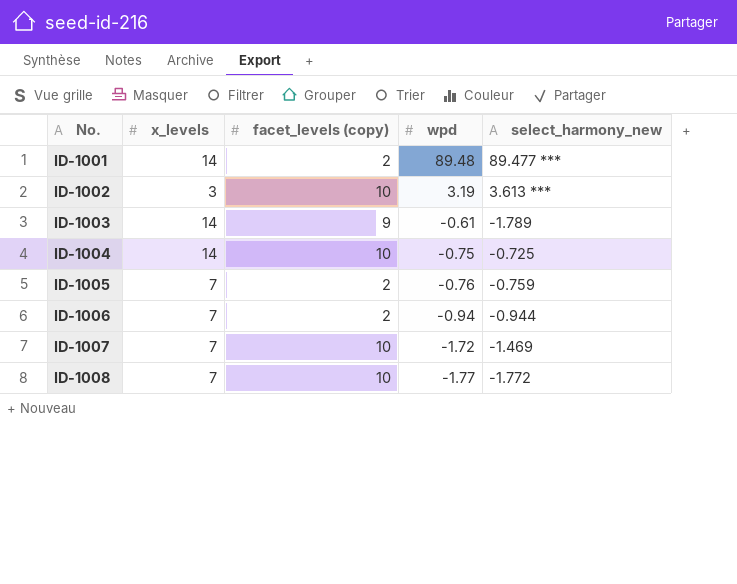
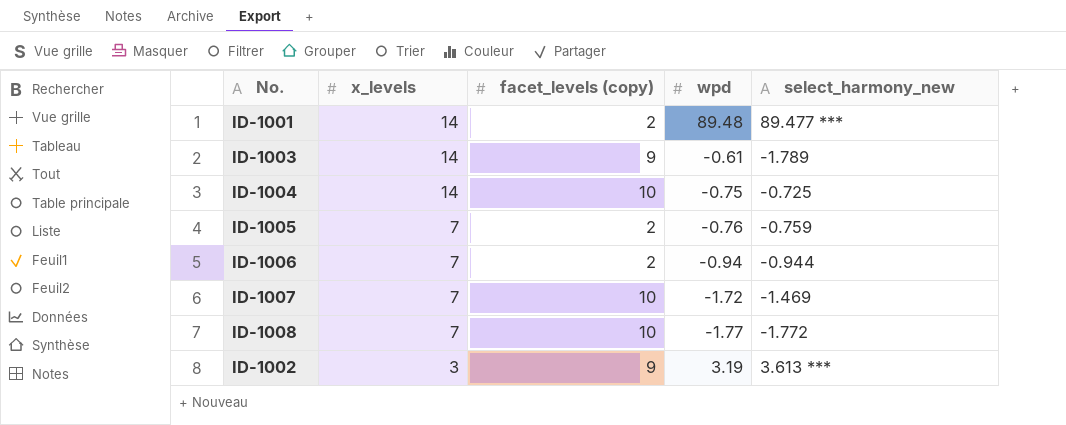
row order: No. ascending -> x_levels descending
ID-1002 | facet_levels (copy): 10 -> 9

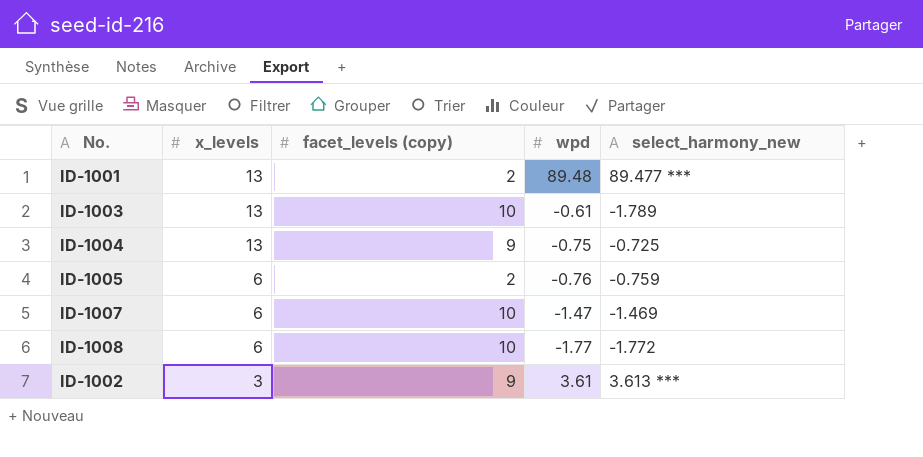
row ID-1006: 7 | 2 | -0.94 | -0.944 -> none
ID-1001 | x_levels: 14 -> 13
ID-1003 | x_levels: 14 -> 13
ID-1003 | facet_levels (copy): 9 -> 10
ID-1004 | x_levels: 14 -> 13
ID-1004 | facet_levels (copy): 10 -> 9
ID-1005 | x_levels: 7 -> 6
ID-1007 | x_levels: 7 -> 6
ID-1007 | wpd: -1.72 -> -1.47
ID-1008 | x_levels: 7 -> 6
ID-1002 | wpd: 3.19 -> 3.61

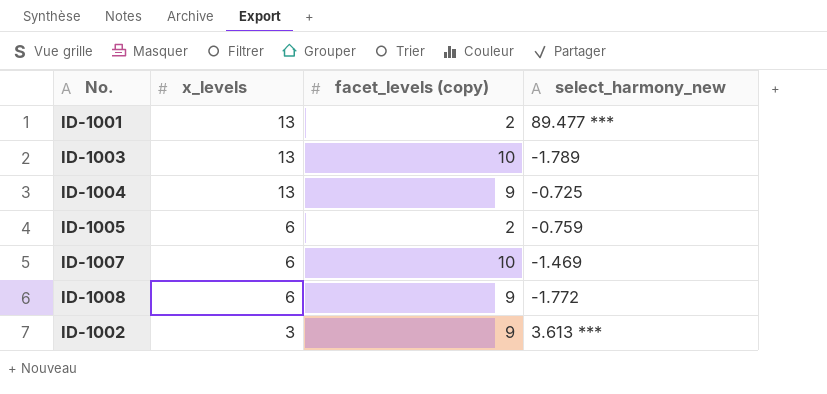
column wpd | position: 4 -> none
ID-1008 | facet_levels (copy): 10 -> 9

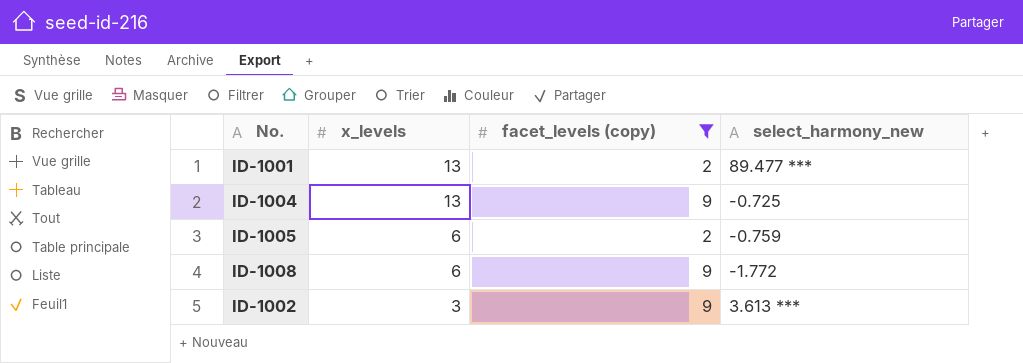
filter: none -> facet_levels (copy) != 10

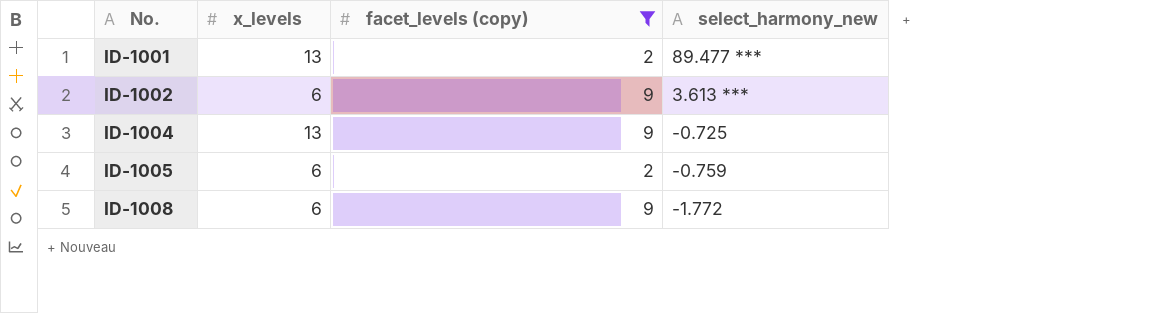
row order: x_levels descending -> No. ascending
ID-1002 | x_levels: 3 -> 6

